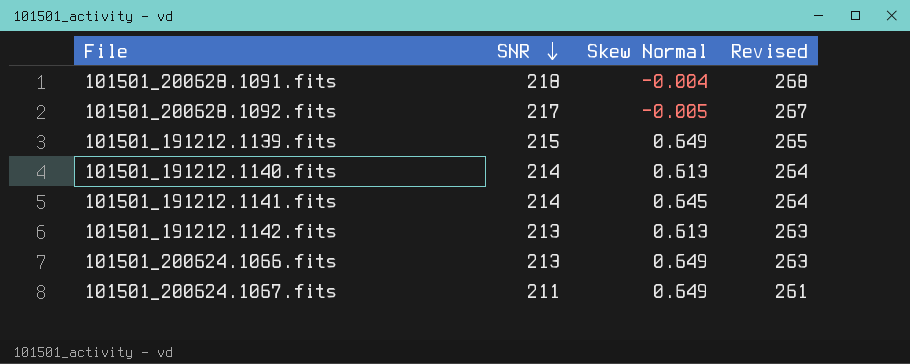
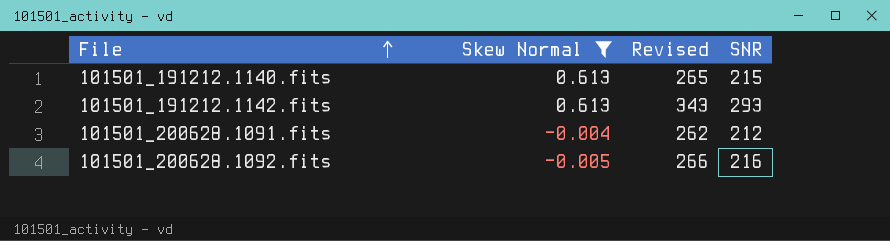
filter: none -> Skew Normal <= 0.613
row order: SNR descending -> File ascending
column SNR | position: 2 -> 4
101501_191212.1140.fits | Revised: 264 -> 265
101501_191212.1140.fits | SNR: 214 -> 215
101501_191212.1142.fits | Revised: 263 -> 343
101501_191212.1142.fits | SNR: 213 -> 293
101501_200628.1091.fits | Revised: 268 -> 262
101501_200628.1091.fits | SNR: 218 -> 212
101501_200628.1092.fits | Revised: 267 -> 266
101501_200628.1092.fits | SNR: 217 -> 216

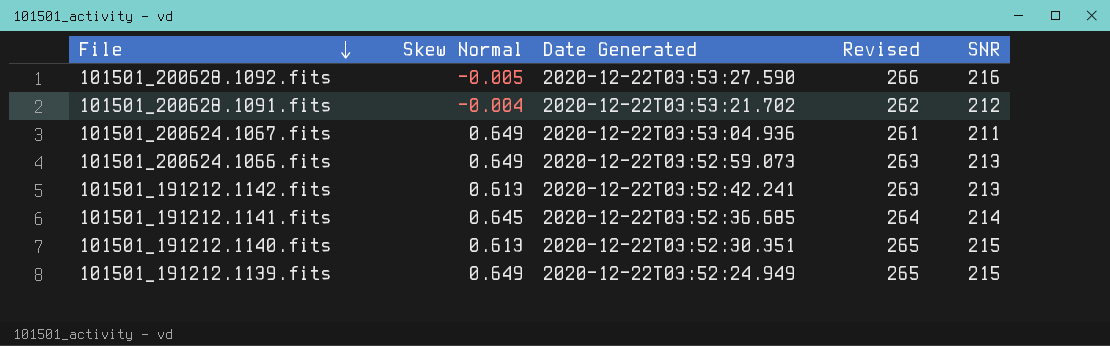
filter: Skew Normal <= 0.613 -> none
row order: File ascending -> File descending
column Date Generated | position: none -> 3
101501_191212.1142.fits | Revised: 343 -> 263
101501_191212.1142.fits | SNR: 293 -> 213

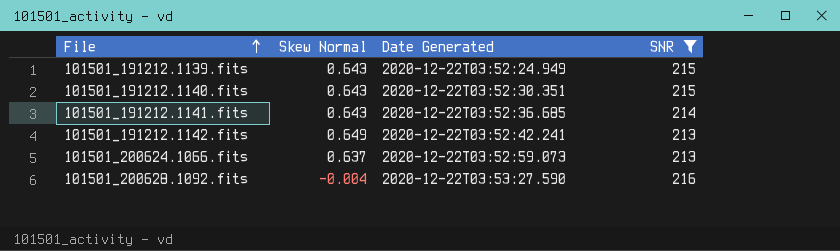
filter: none -> SNR >= 213
row order: File descending -> File ascending
column Revised | formula: [SNR] + 50 -> none
101501_191212.1139.fits | Skew Normal: 0.649 -> 0.643
101501_191212.1140.fits | Skew Normal: 0.613 -> 0.643
101501_191212.1141.fits | Skew Normal: 0.645 -> 0.643
101501_191212.1142.fits | Skew Normal: 0.613 -> 0.649
101501_200624.1066.fits | Skew Normal: 0.649 -> 0.637
101501_200628.1092.fits | Skew Normal: -0.005 -> -0.004

